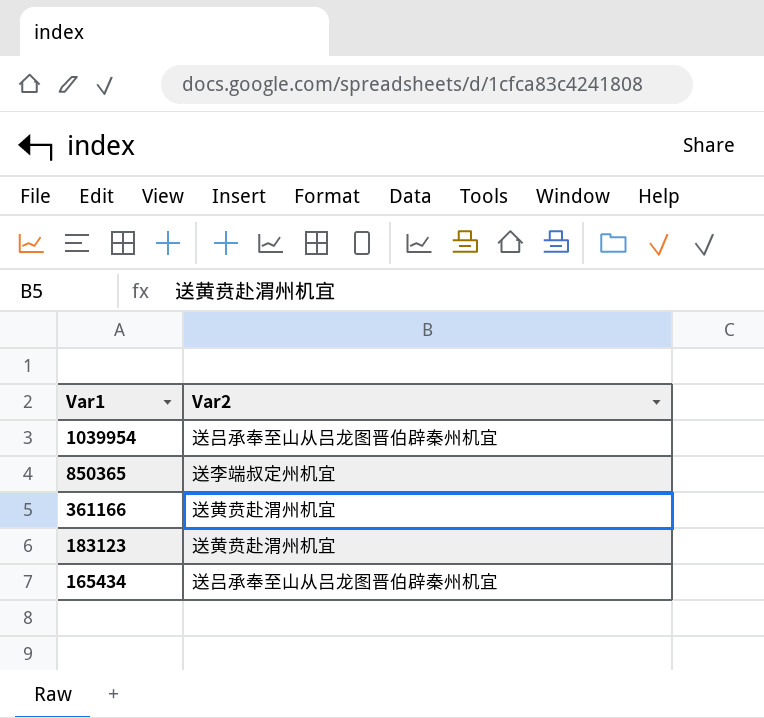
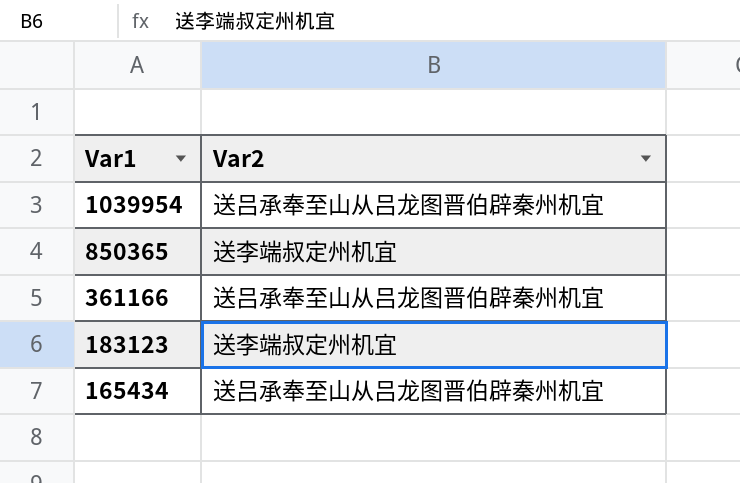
361166 | Var2: 送黄贲赴渭州机宜 -> 送吕承奉至山从吕龙图晋伯辟秦州机宜
183123 | Var2: 送黄贲赴渭州机宜 -> 送李端叔定州机宜

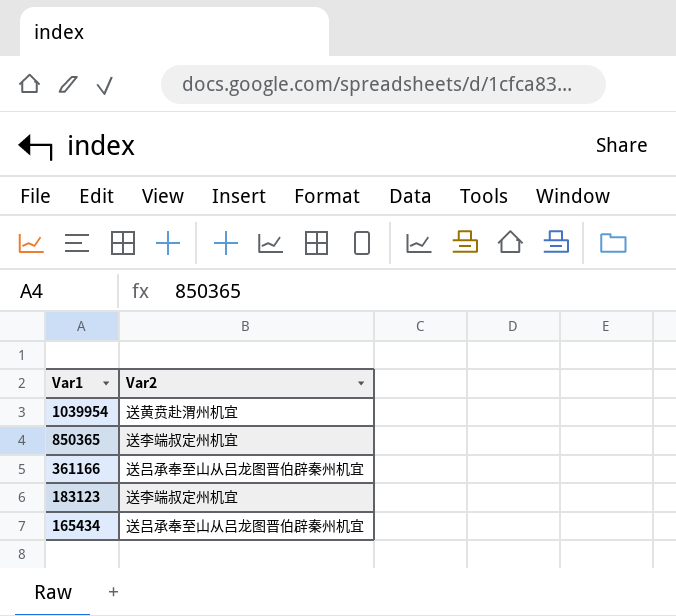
1039954 | Var2: 送吕承奉至山从吕龙图晋伯辟秦州机宜 -> 送黄贲赴渭州机宜

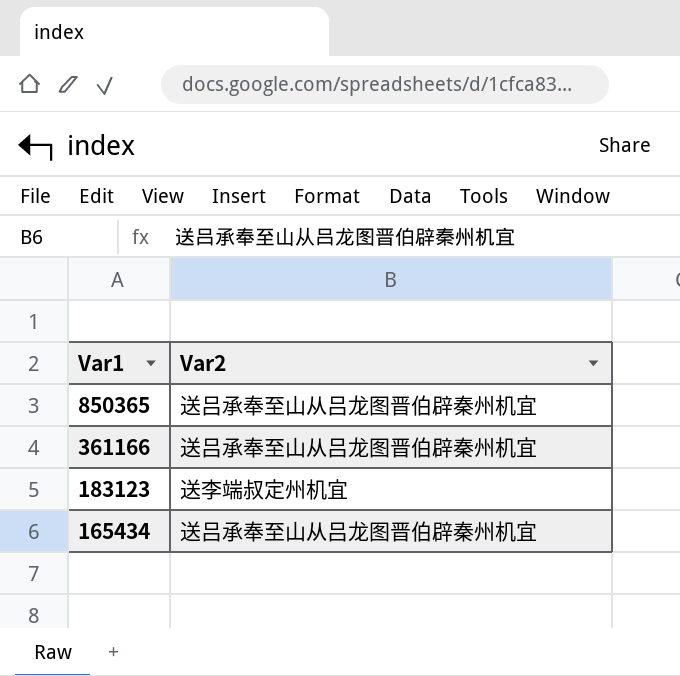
row 1039954: 送黄贲赴渭州机宜 -> none
850365 | Var2: 送李端叔定州机宜 -> 送吕承奉至山从吕龙图晋伯辟秦州机宜

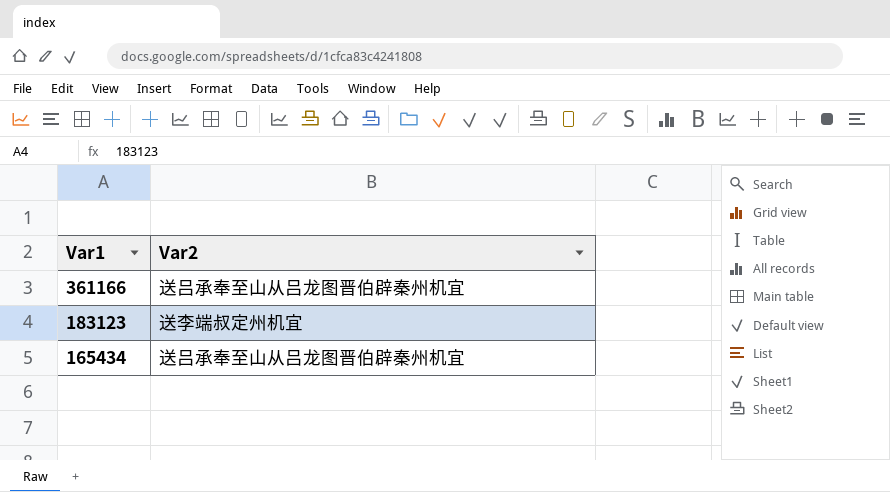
row 850365: 送吕承奉至山从吕龙图晋伯辟秦州机宜 -> none

